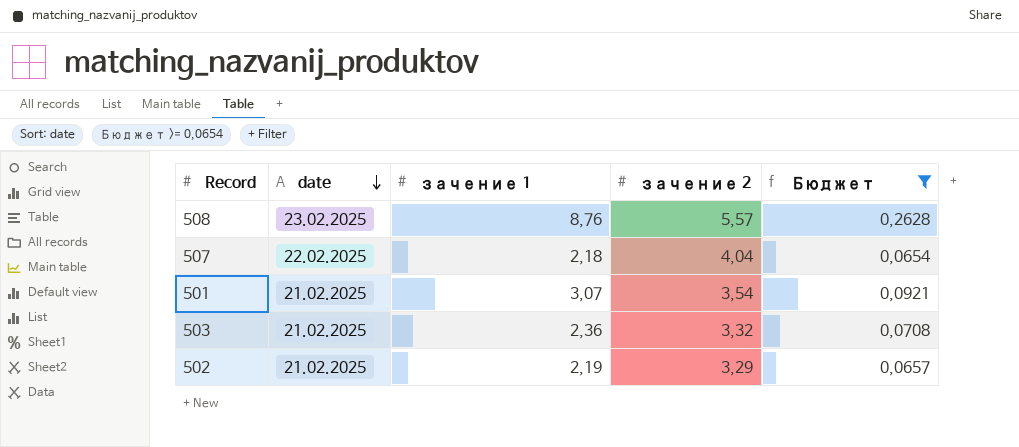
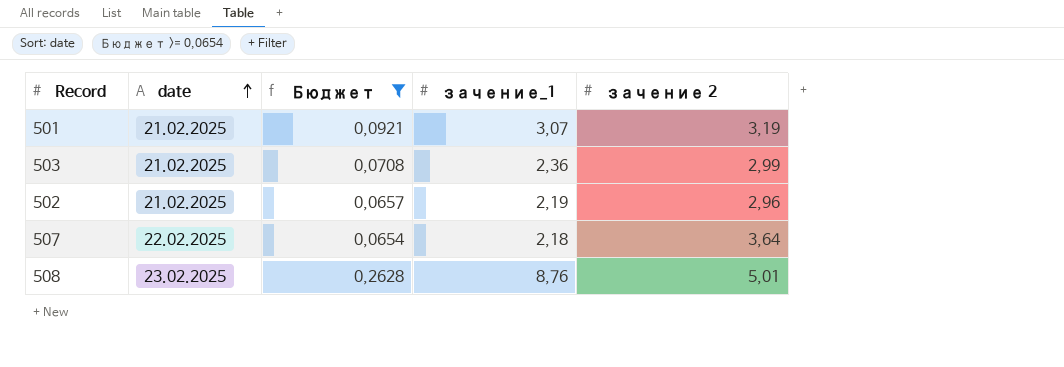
row order: date descending -> date ascending
column Бюджет | position: 5 -> 3
column name: зачение 1 -> зачение_1
501 | зачение 2: 3,54 -> 3,19
503 | зачение 2: 3,32 -> 2,99
502 | зачение 2: 3,29 -> 2,96
507 | зачение 2: 4,04 -> 3,64
508 | зачение 2: 5,57 -> 5,01

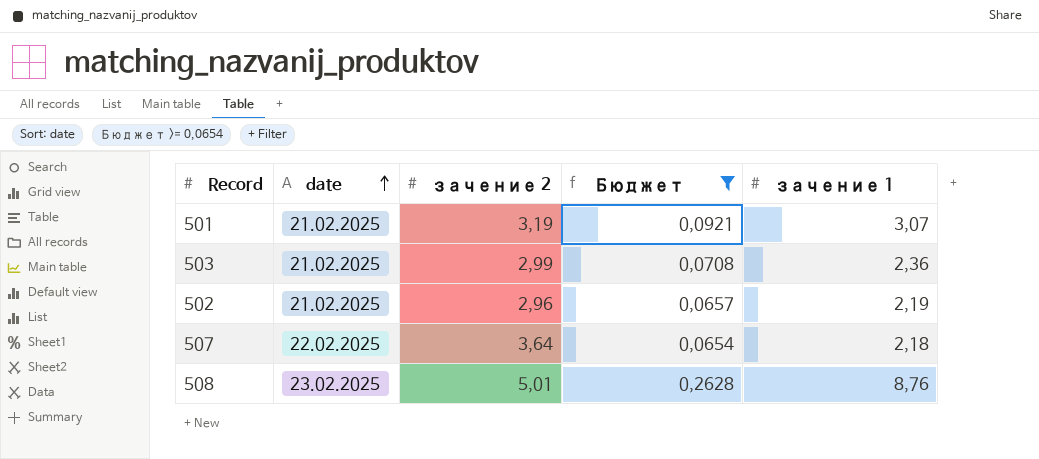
column зачение 2 | position: 5 -> 3
column name: зачение_1 -> зачение 1

